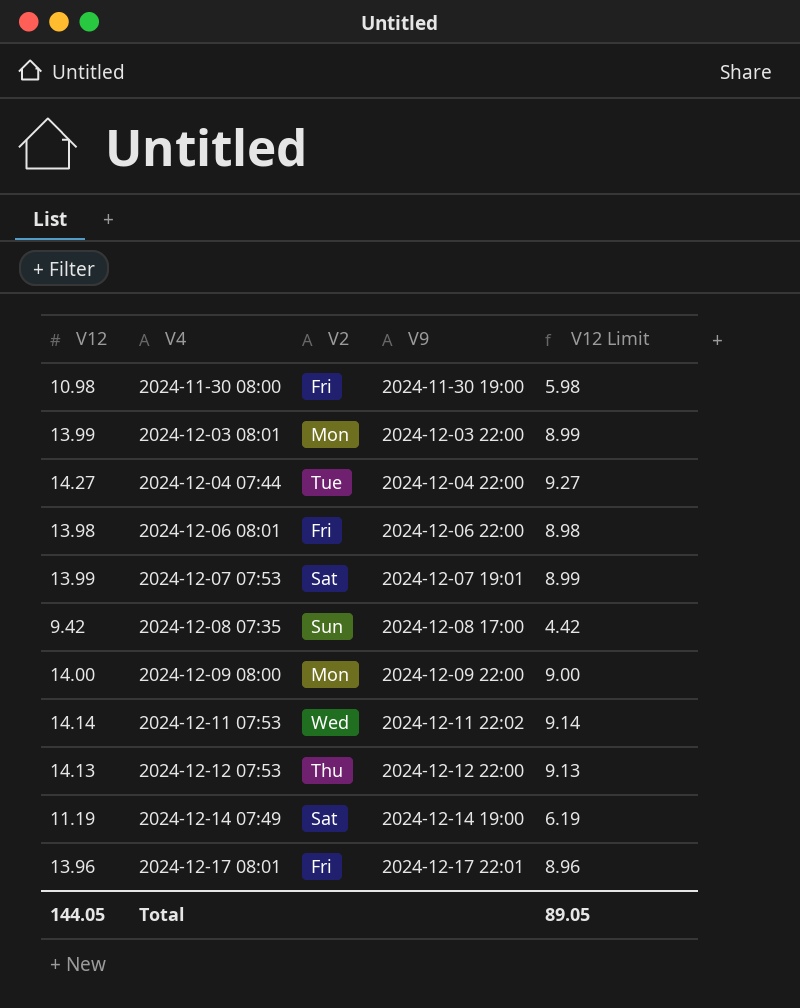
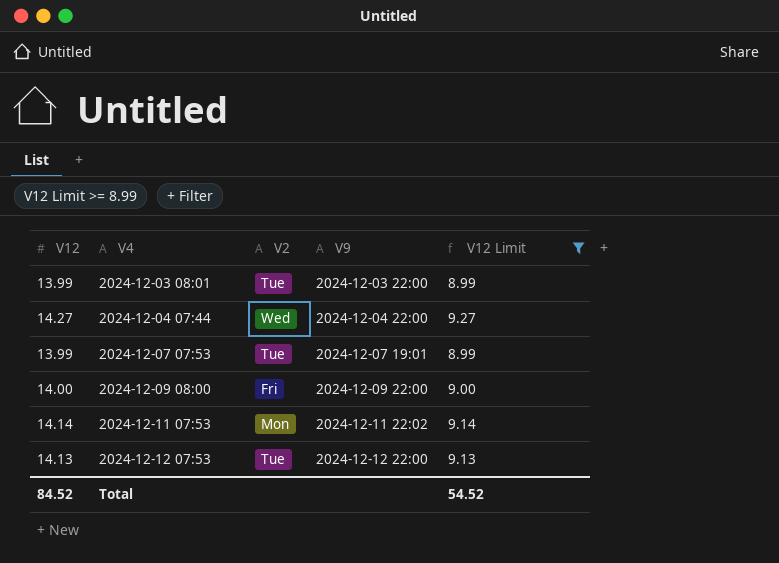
filter: none -> V12 Limit >= 8.99
2024-12-03 08:01 | V2: Mon -> Tue
2024-12-04 07:44 | V2: Tue -> Wed
2024-12-07 07:53 | V2: Sat -> Tue
2024-12-09 08:00 | V2: Mon -> Fri
2024-12-11 07:53 | V2: Wed -> Mon
2024-12-12 07:53 | V2: Thu -> Tue
Total | V12: 144.05 -> 84.52
Total | V12 Limit: 89.05 -> 54.52

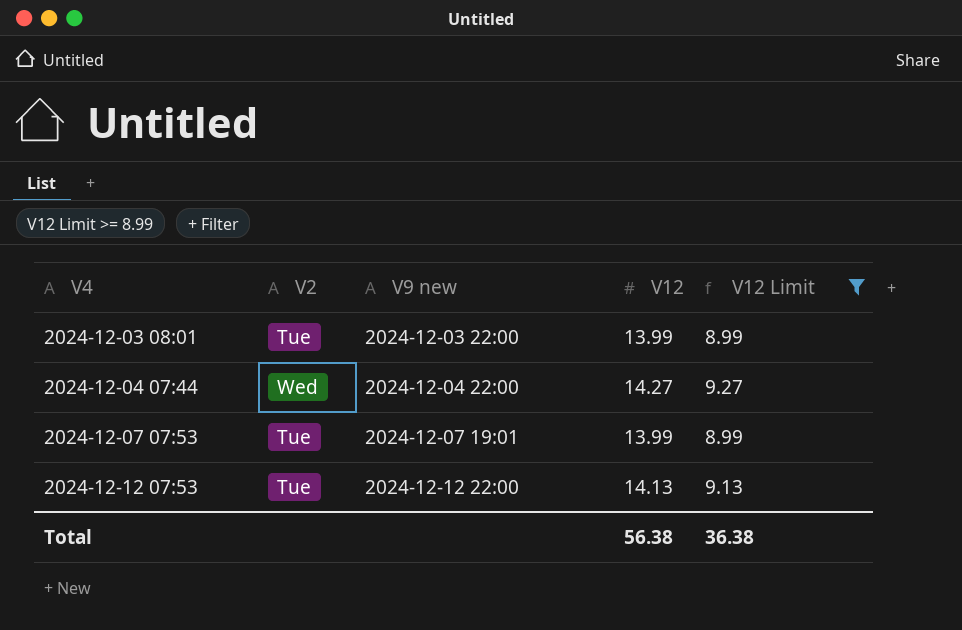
column name: V9 -> V9 new
column V12 | position: 1 -> 4
row 2024-12-09 08:00: 14.00 | Fri | 2024-12-09 22:00 | 9.00 -> none
row 2024-12-11 07:53: 14.14 | Mon | 2024-12-11 22:02 | 9.14 -> none
Total | V12: 84.52 -> 56.38
Total | V12 Limit: 54.52 -> 36.38

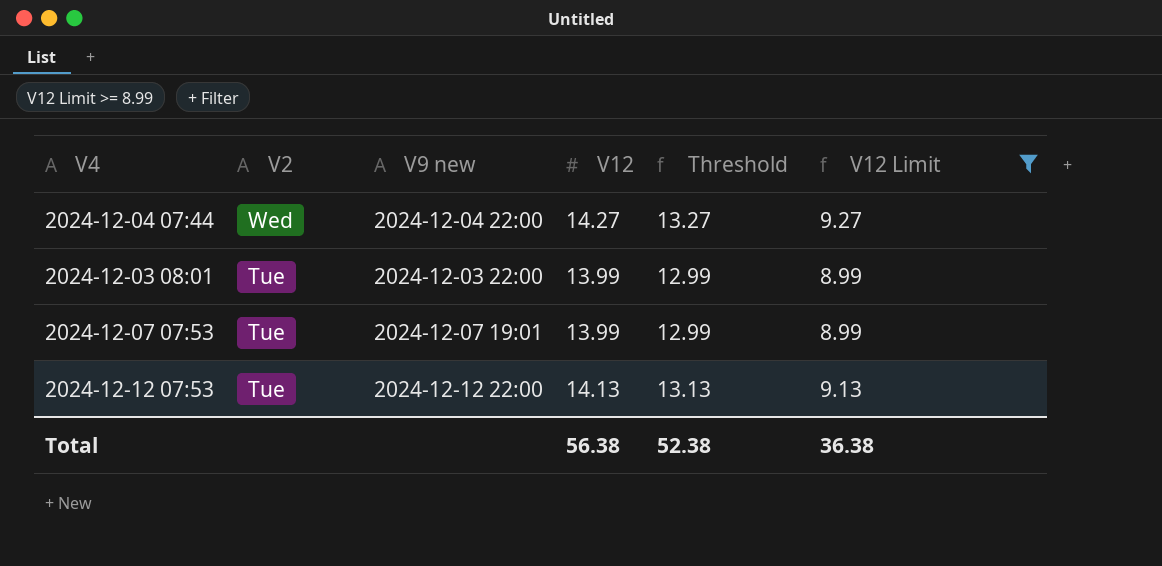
row order: V4 ascending -> V2 descending
column Threshold | formula: none -> [V12] - 1

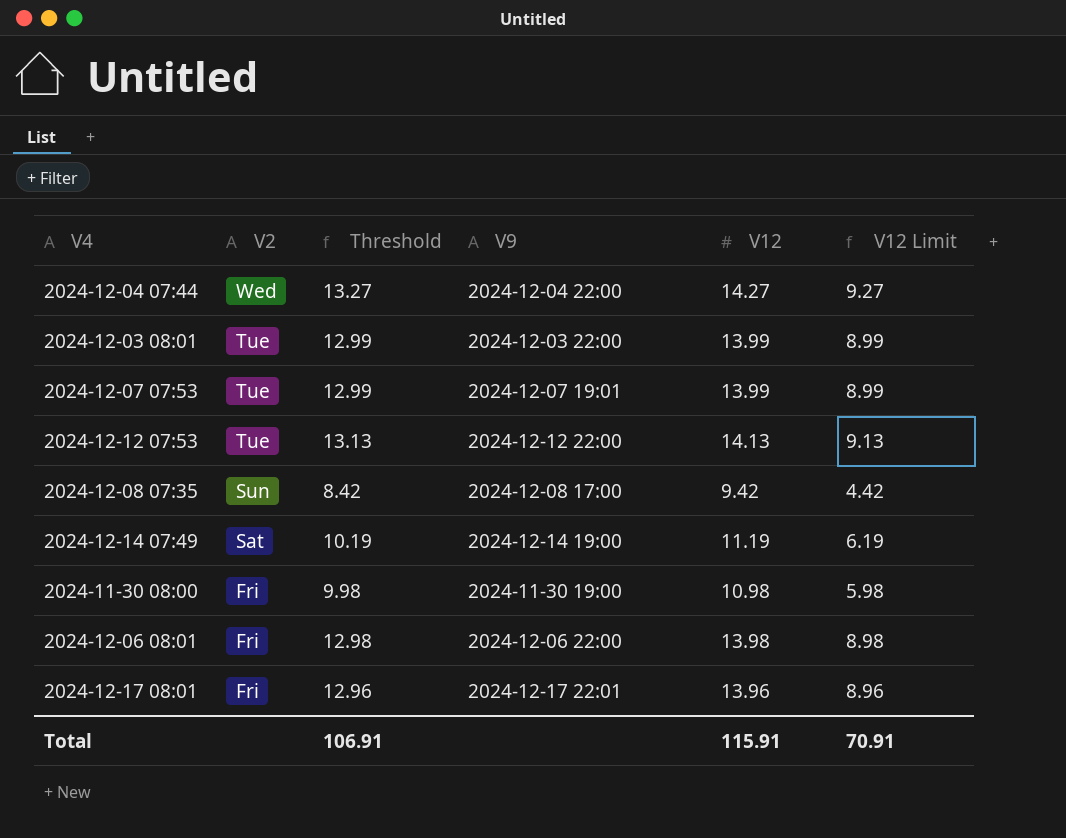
filter: V12 Limit >= 8.99 -> none
column Threshold | position: 5 -> 3
column name: V9 new -> V9
Total | Threshold: 52.38 -> 106.91
Total | V12: 56.38 -> 115.91
Total | V12 Limit: 36.38 -> 70.91

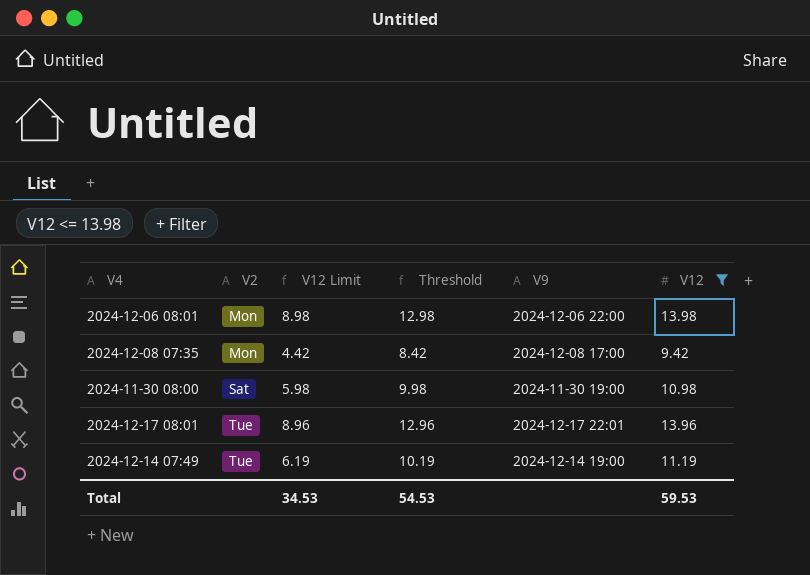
filter: none -> V12 <= 13.98
row order: V2 descending -> V2 ascending
column V12 Limit | position: 6 -> 3
2024-12-06 08:01 | V2: Fri -> Mon
2024-12-08 07:35 | V2: Sun -> Mon
2024-11-30 08:00 | V2: Fri -> Sat
2024-12-17 08:01 | V2: Fri -> Tue
2024-12-14 07:49 | V2: Sat -> Tue
Total | V12 Limit: 70.91 -> 34.53
Total | Threshold: 106.91 -> 54.53
Total | V12: 115.91 -> 59.53

